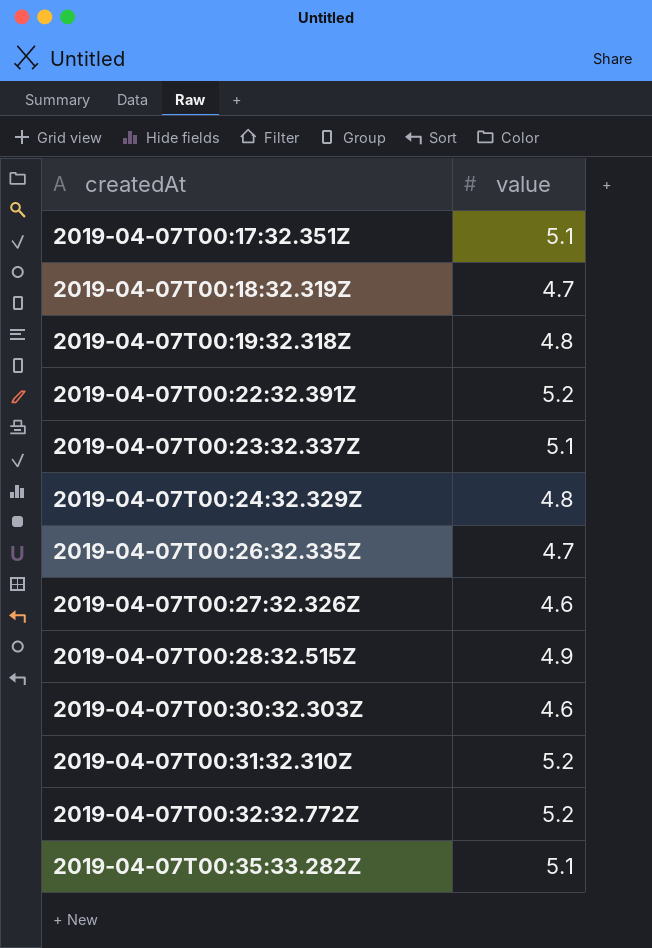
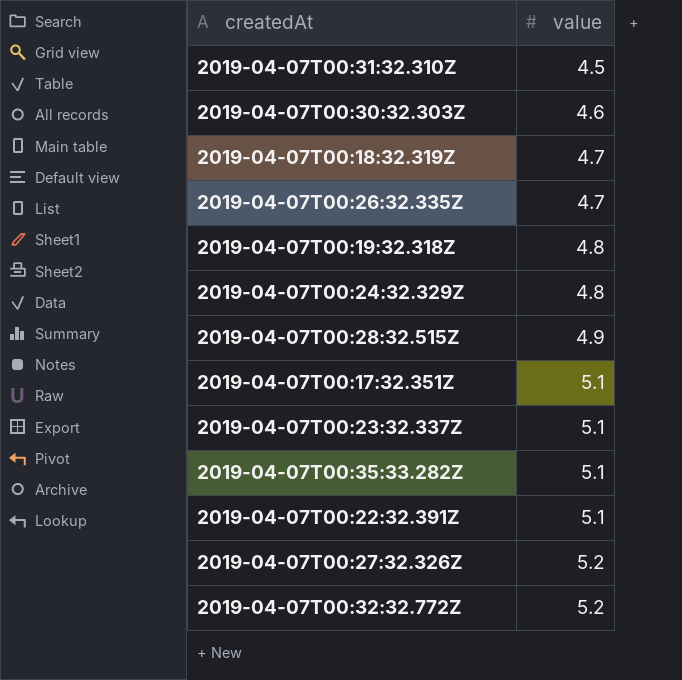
row order: createdAt ascending -> value ascending
2019-04-07T00:31:32.310Z | value: 5.2 -> 4.5
2019-04-07T00:22:32.391Z | value: 5.2 -> 5.1
2019-04-07T00:27:32.326Z | value: 4.6 -> 5.2

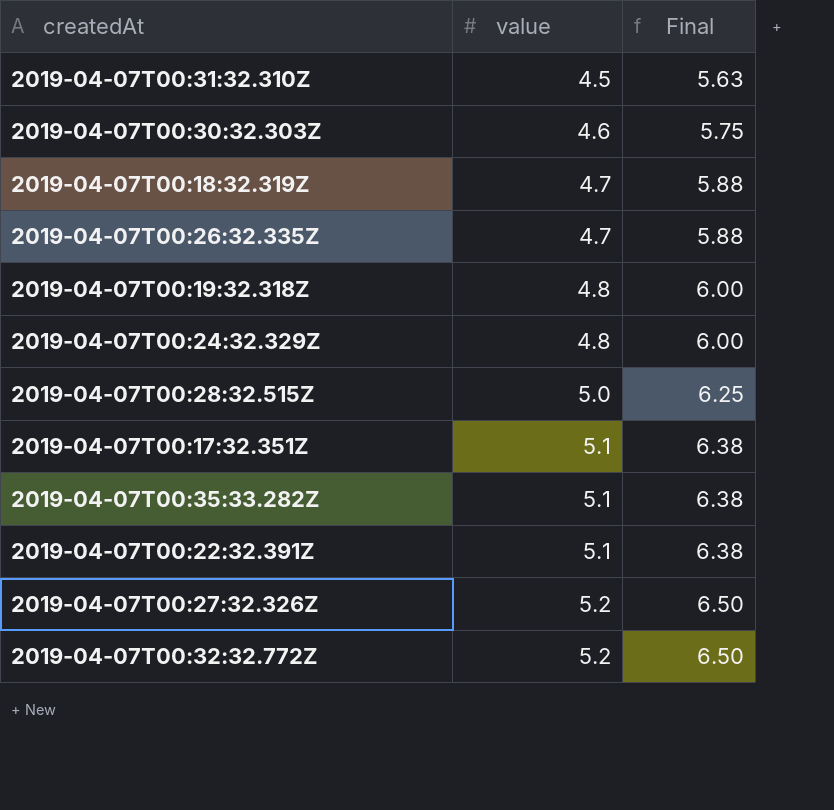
column Final | formula: none -> [value] * 1.25
row 2019-04-07T00:23:32.337Z: 5.1 -> none
2019-04-07T00:28:32.515Z | value: 4.9 -> 5.0

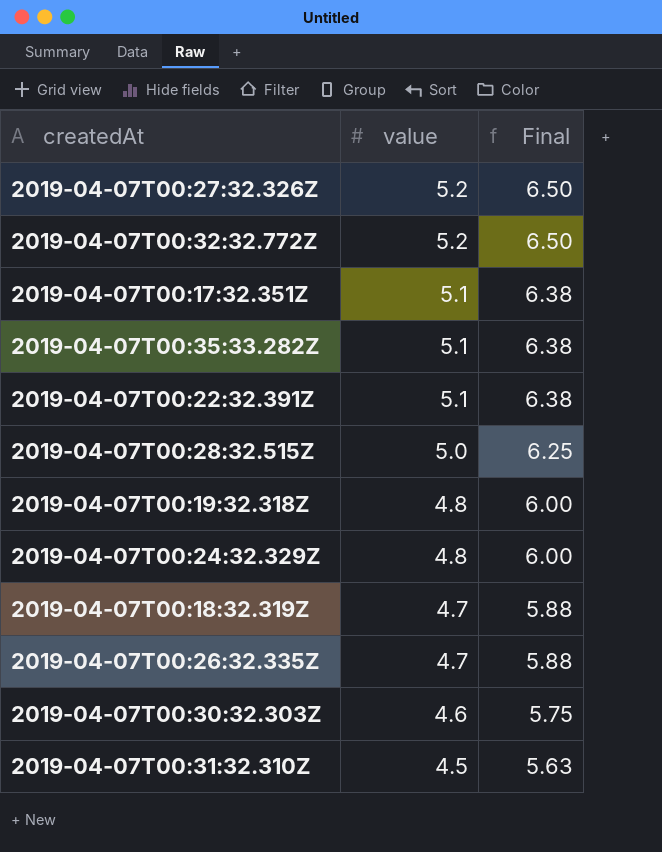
row order: value ascending -> value descending

